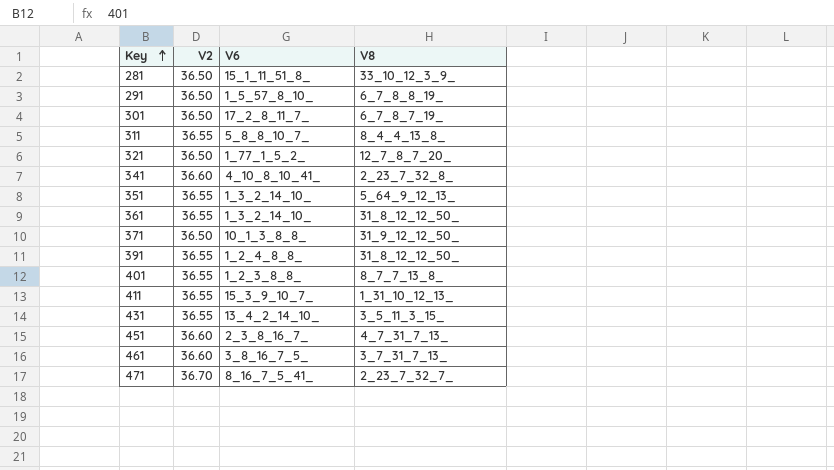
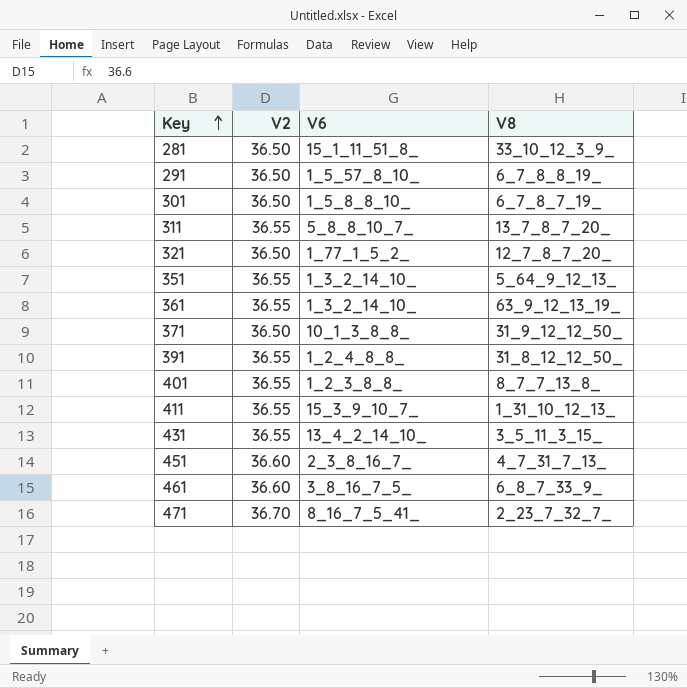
row 341: 36.60 | 4_10_8_10_41_ | 2_23_7_32_8_ -> none
301 | V6: 17_2_8_11_7_ -> 1_5_8_8_10_
311 | V8: 8_4_4_13_8_ -> 13_7_8_7_20_
361 | V8: 31_8_12_12_50_ -> 63_9_12_13_19_
461 | V8: 3_7_31_7_13_ -> 6_8_7_33_9_

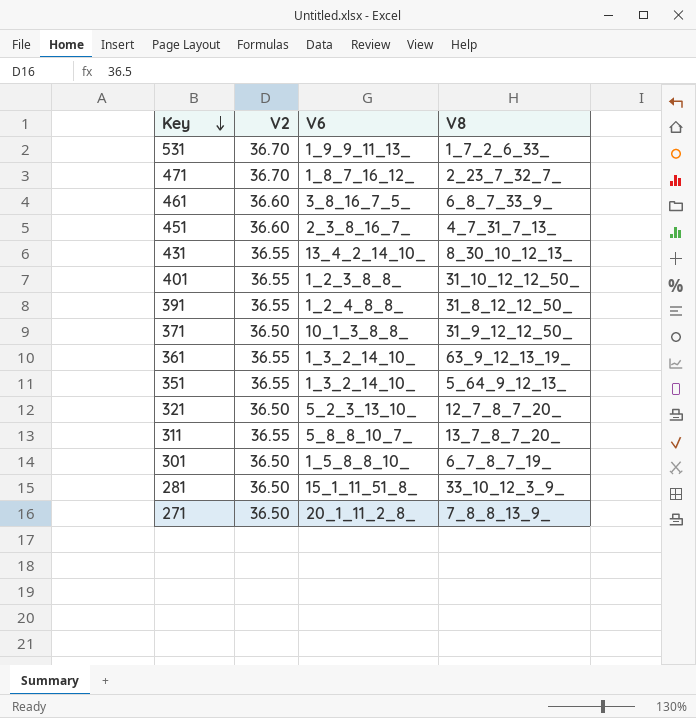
row order: Key ascending -> Key descending
row 291: 36.50 | 1_5_57_8_10_ | 6_7_8_8_19_ -> none
row 411: 36.55 | 15_3_9_10_7_ | 1_31_10_12_13_ -> none
row 531: none -> 36.70 | 1_9_9_11_13_ | 1_7_2_6_33_
471 | V6: 8_16_7_5_41_ -> 1_8_7_16_12_
431 | V8: 3_5_11_3_15_ -> 8_30_10_12_13_
401 | V8: 8_7_7_13_8_ -> 31_10_12_12_50_
321 | V6: 1_77_1_5_2_ -> 5_2_3_13_10_
row 271: none -> 36.50 | 20_1_11_2_8_ | 7_8_8_13_9_

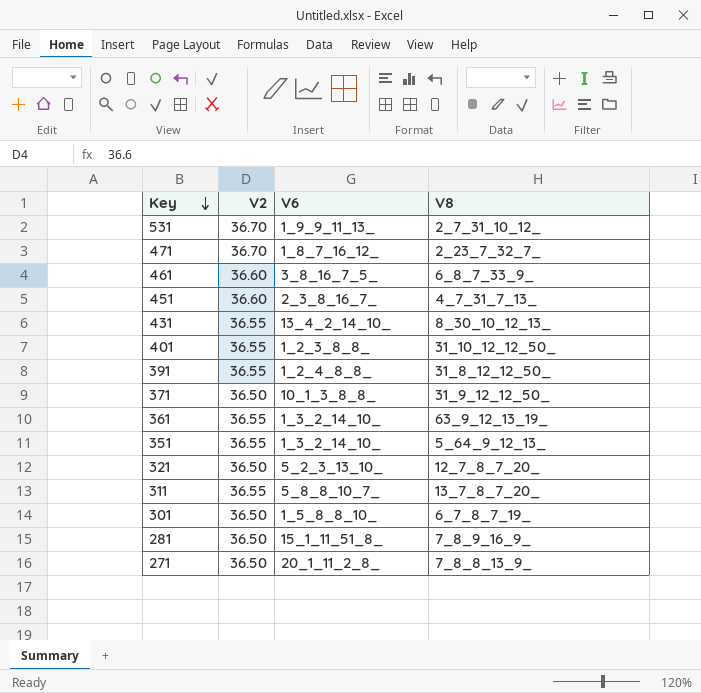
531 | V8: 1_7_2_6_33_ -> 2_7_31_10_12_
281 | V8: 33_10_12_3_9_ -> 7_8_9_16_9_

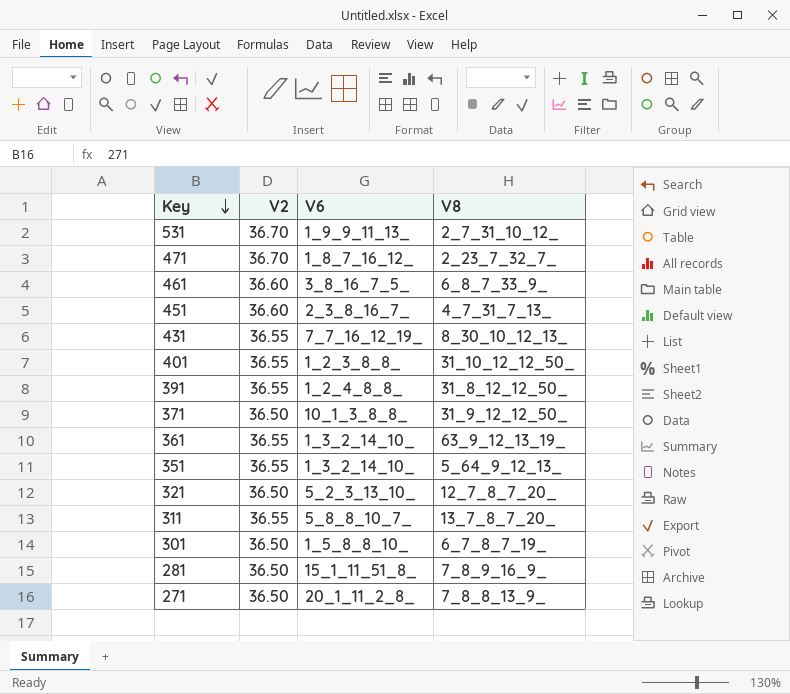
431 | V6: 13_4_2_14_10_ -> 7_7_16_12_19_

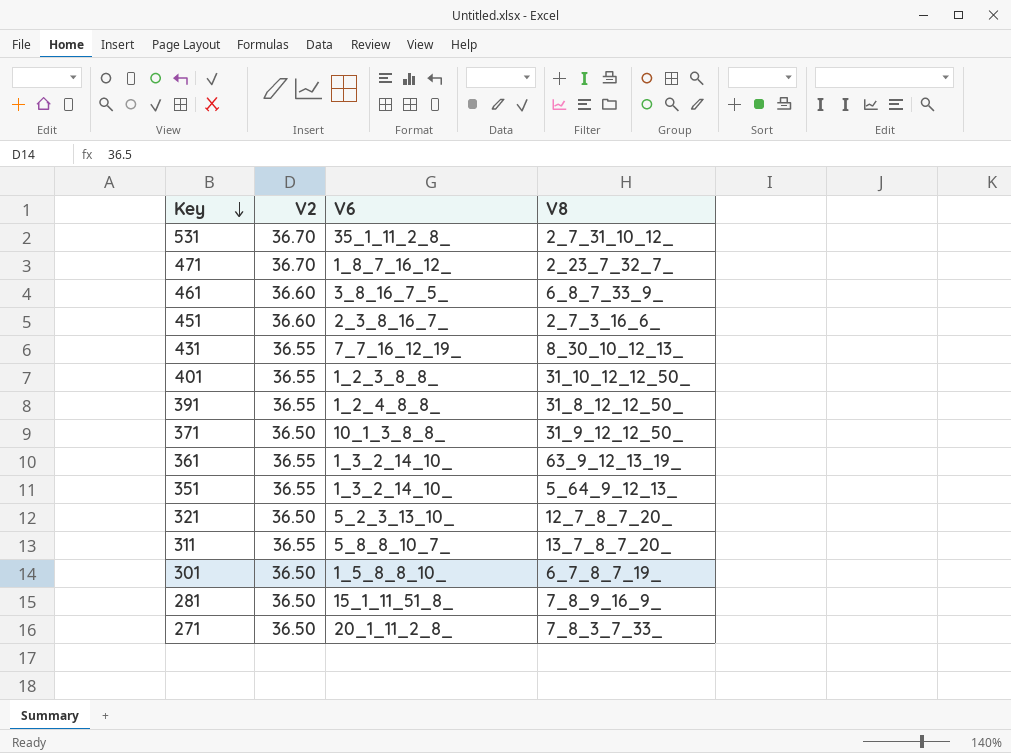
531 | V6: 1_9_9_11_13_ -> 35_1_11_2_8_
451 | V8: 4_7_31_7_13_ -> 2_7_3_16_6_
271 | V8: 7_8_8_13_9_ -> 7_8_3_7_33_

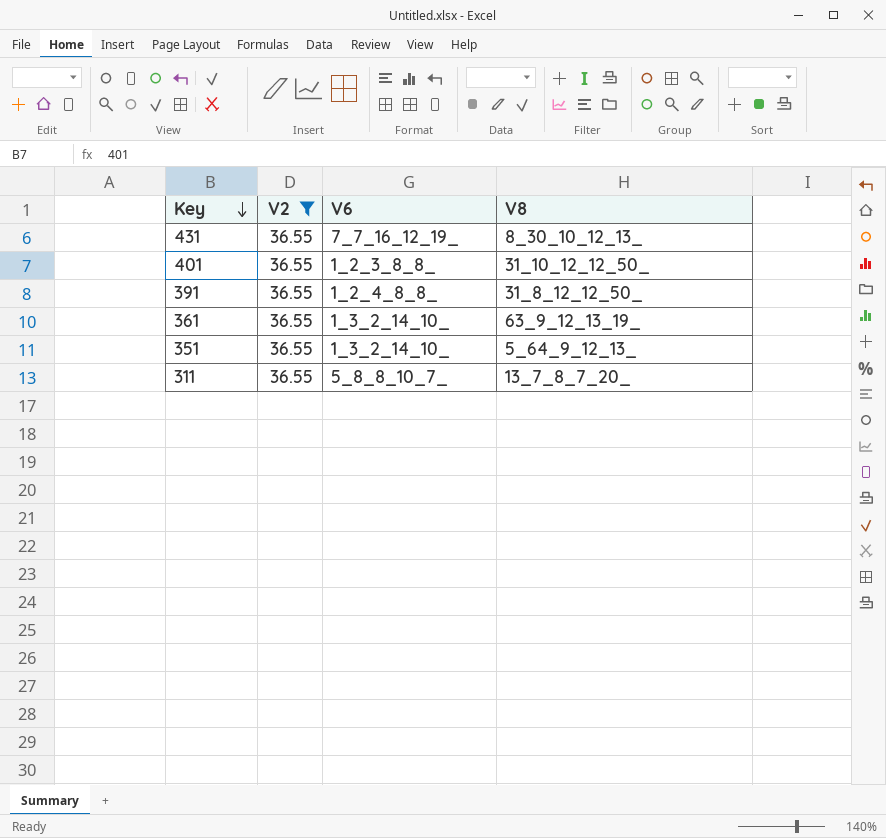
filter: none -> V2 = 36.55

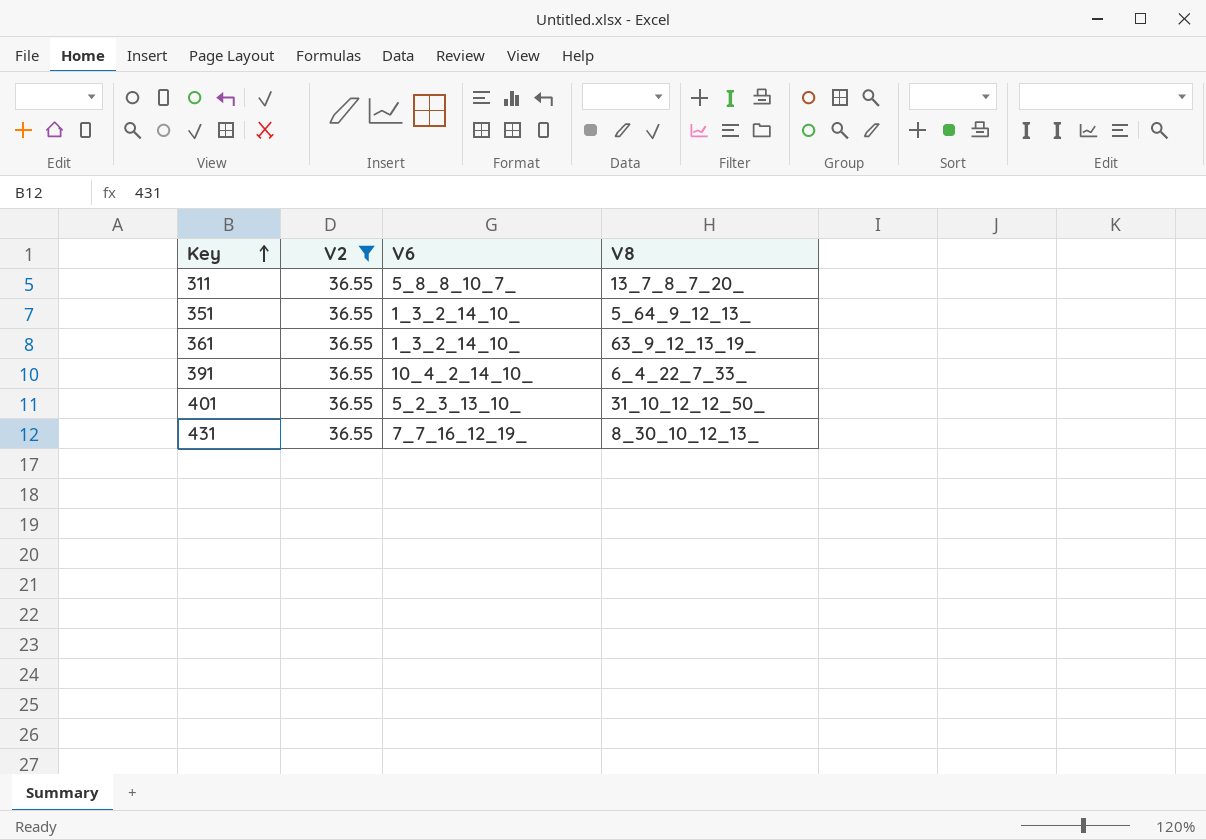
row order: Key descending -> Key ascending
391 | V6: 1_2_4_8_8_ -> 10_4_2_14_10_
391 | V8: 31_8_12_12_50_ -> 6_4_22_7_33_
401 | V6: 1_2_3_8_8_ -> 5_2_3_13_10_

